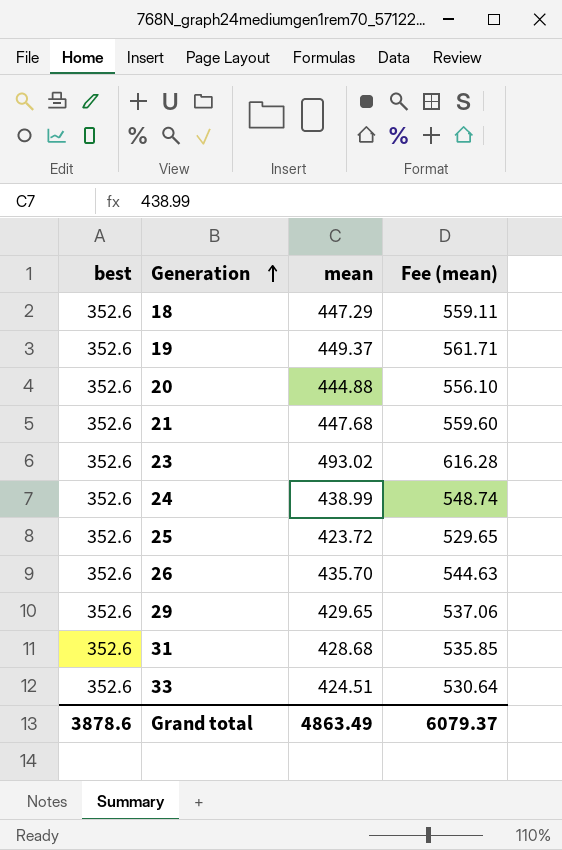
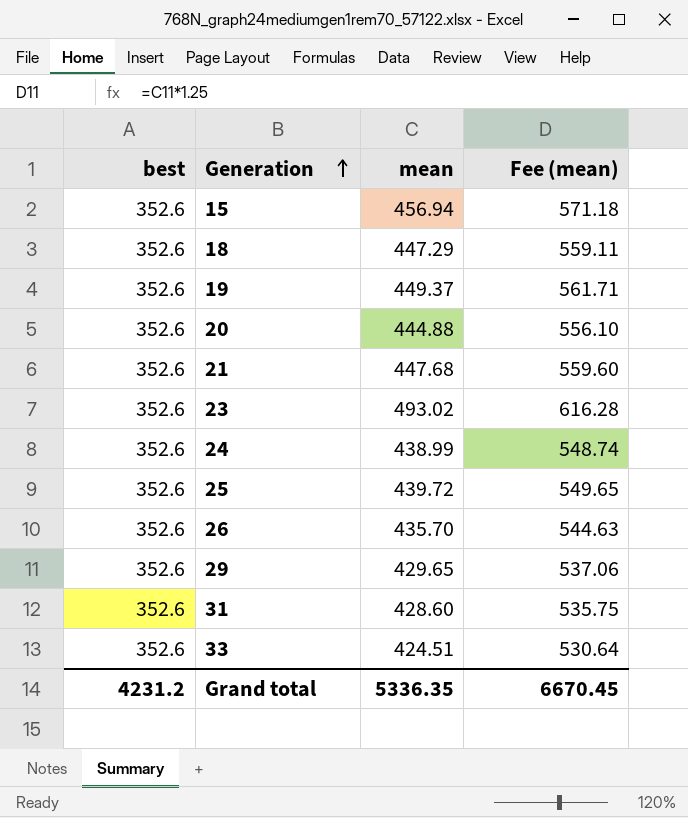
row 15: none -> 352.6 | 456.94 | 571.18
25 | mean: 423.72 -> 439.72
25 | Fee (mean): 529.65 -> 549.65
31 | mean: 428.68 -> 428.60
31 | Fee (mean): 535.85 -> 535.75
Grand total | best: 3878.6 -> 4231.2
Grand total | mean: 4863.49 -> 5336.35
Grand total | Fee (mean): 6079.37 -> 6670.45

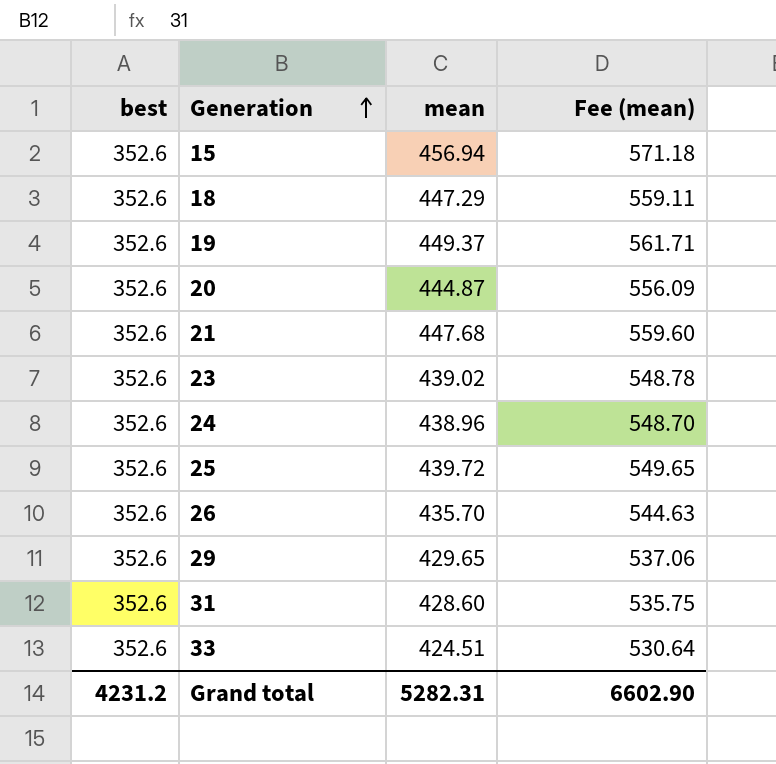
20 | mean: 444.88 -> 444.87
20 | Fee (mean): 556.10 -> 556.09
23 | mean: 493.02 -> 439.02
23 | Fee (mean): 616.28 -> 548.78
24 | mean: 438.99 -> 438.96
24 | Fee (mean): 548.74 -> 548.70
Grand total | mean: 5336.35 -> 5282.31
Grand total | Fee (mean): 6670.45 -> 6602.90

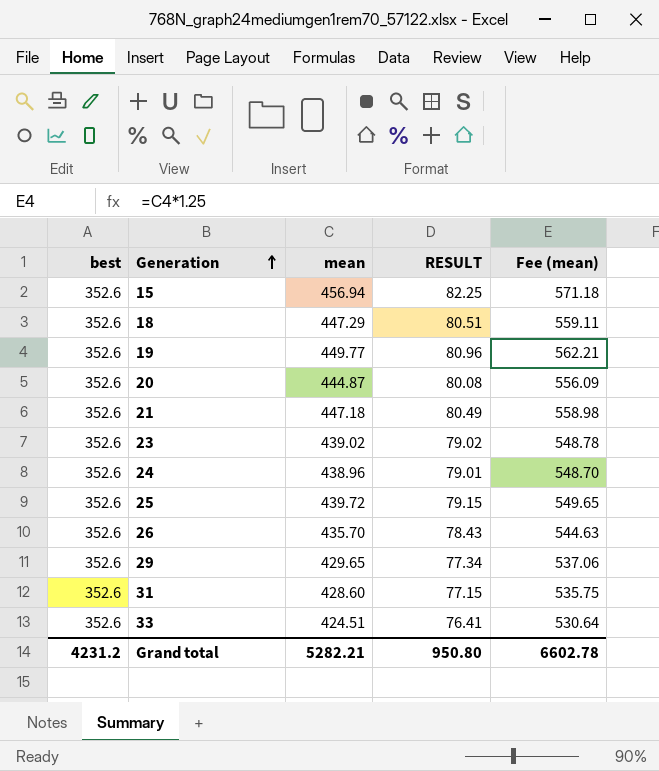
column RESULT | formula: none -> [mean] * 0.18
19 | mean: 449.37 -> 449.77
19 | Fee (mean): 561.71 -> 562.21
21 | mean: 447.68 -> 447.18
21 | Fee (mean): 559.60 -> 558.98
Grand total | mean: 5282.31 -> 5282.21
Grand total | Fee (mean): 6602.90 -> 6602.78

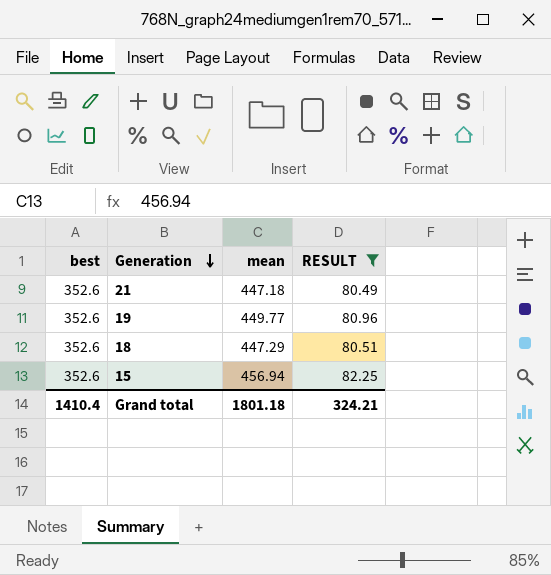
filter: none -> RESULT >= 80.49
row order: Generation ascending -> Generation descending
column Fee (mean) | formula: [mean] * 1.25 -> none
Grand total | best: 4231.2 -> 1410.4
Grand total | mean: 5282.21 -> 1801.18
Grand total | RESULT: 950.80 -> 324.21

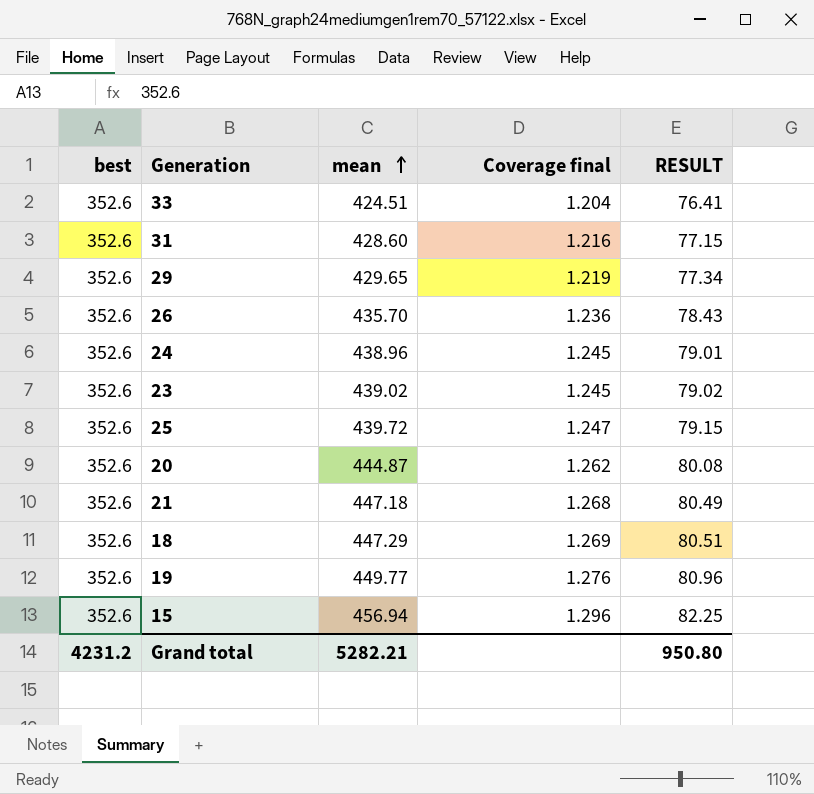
filter: RESULT >= 80.49 -> none
row order: Generation descending -> mean ascending
column Coverage final | formula: none -> [mean] / [best]
Grand total | best: 1410.4 -> 4231.2
Grand total | mean: 1801.18 -> 5282.21
Grand total | RESULT: 324.21 -> 950.80

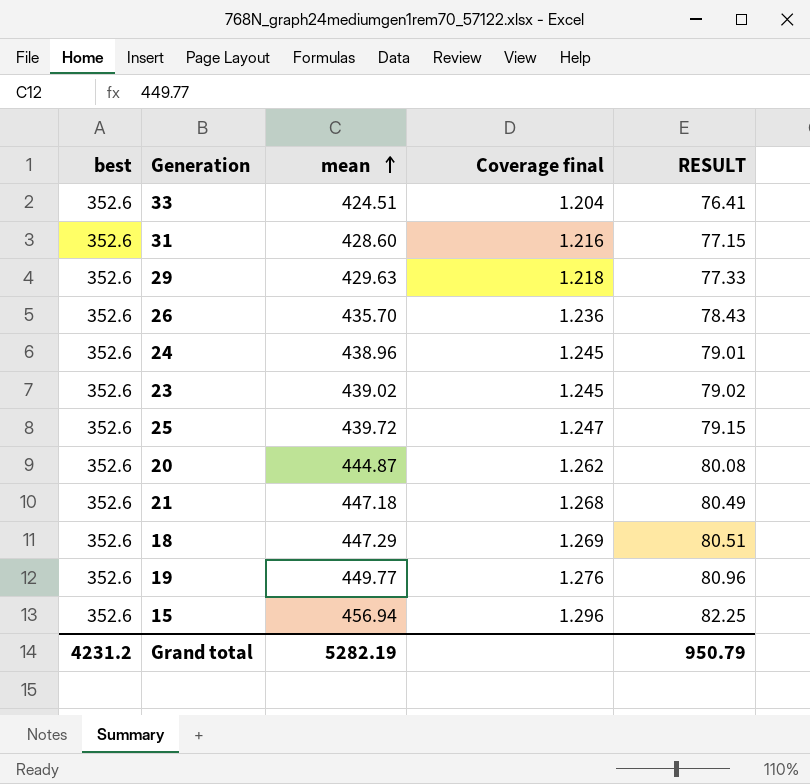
29 | mean: 429.65 -> 429.63
29 | Coverage final: 1.219 -> 1.218
29 | RESULT: 77.34 -> 77.33
Grand total | mean: 5282.21 -> 5282.19
Grand total | RESULT: 950.80 -> 950.79

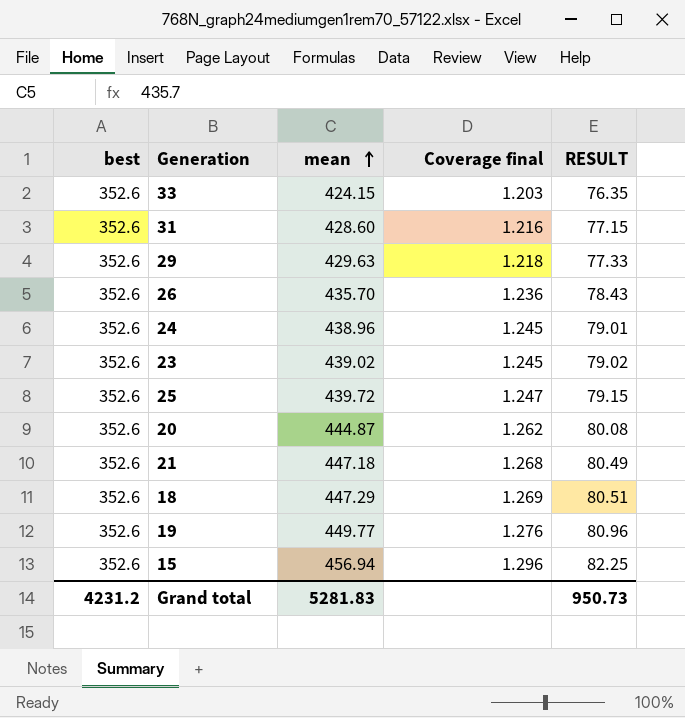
33 | mean: 424.51 -> 424.15
33 | Coverage final: 1.204 -> 1.203
33 | RESULT: 76.41 -> 76.35
Grand total | mean: 5282.19 -> 5281.83
Grand total | RESULT: 950.79 -> 950.73

